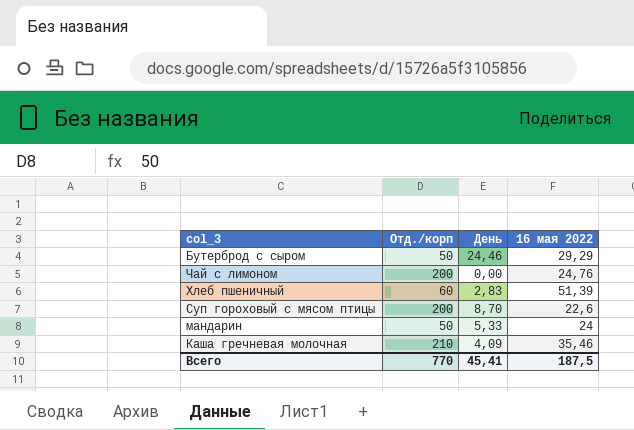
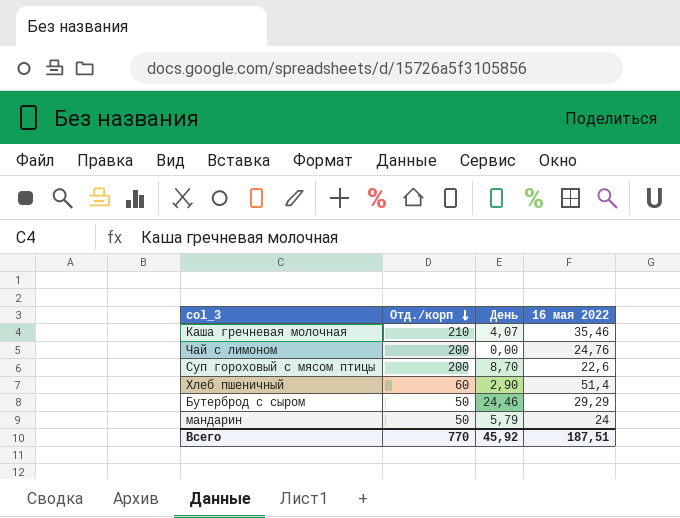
row order: none -> Отд./корп descending
Каша гречневая молочная | День: 4,09 -> 4,07
Хлеб пшеничный | День: 2,83 -> 2,90
Хлеб пшеничный | 16 мая 2022: 51,39 -> 51,4
мандарин | День: 5,33 -> 5,79
Всего | День: 45,41 -> 45,92
Всего | 16 мая 2022: 187,5 -> 187,51

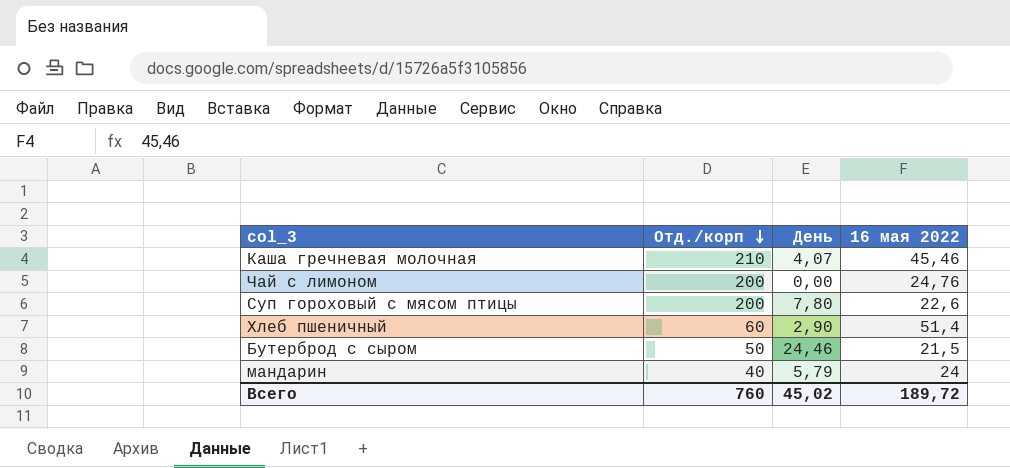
Каша гречневая молочная | 16 мая 2022: 35,46 -> 45,46
Суп гороховый с мясом птицы | День: 8,70 -> 7,80
Бутерброд с сыром | 16 мая 2022: 29,29 -> 21,5
мандарин | Отд./корп: 50 -> 40
Всего | Отд./корп: 770 -> 760
Всего | День: 45,92 -> 45,02
Всего | 16 мая 2022: 187,51 -> 189,72

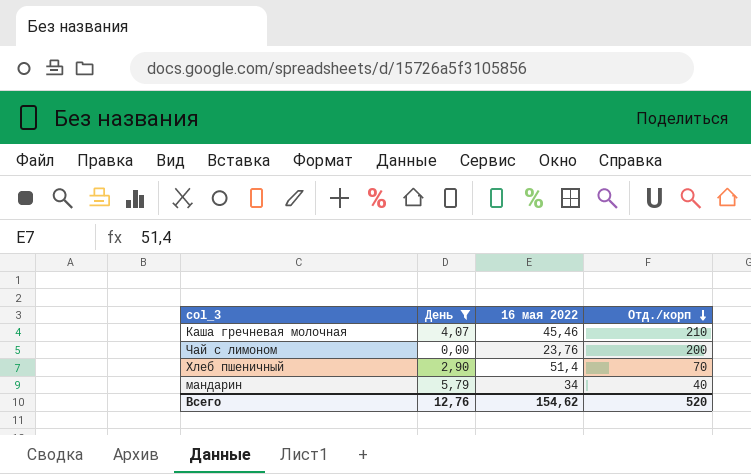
filter: none -> День <= 5,79
column Отд./корп | position: 2 -> 4
Чай с лимоном | 16 мая 2022: 24,76 -> 23,76
Хлеб пшеничный | Отд./корп: 60 -> 70
мандарин | 16 мая 2022: 24 -> 34
Всего | День: 45,02 -> 12,76
Всего | 16 мая 2022: 189,72 -> 154,62
Всего | Отд./корп: 760 -> 520

